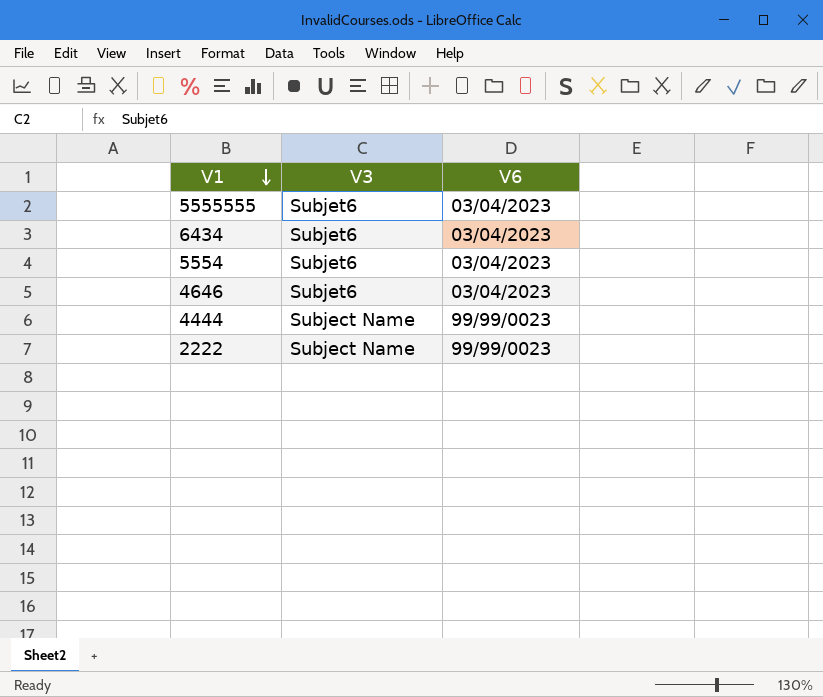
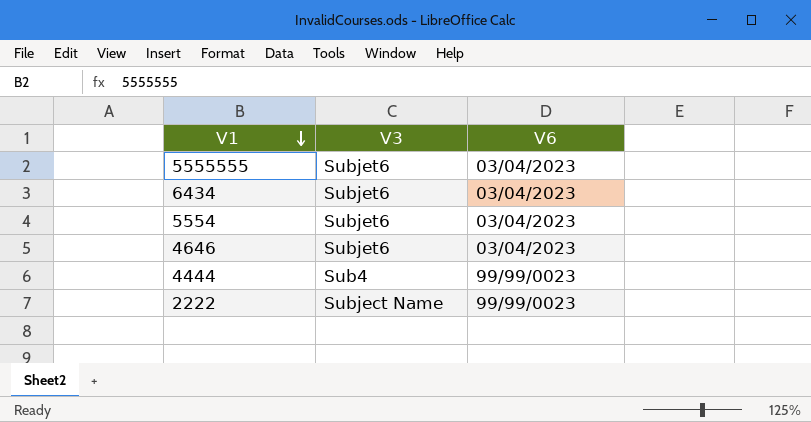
4444 | V3: Subject Name -> Sub4

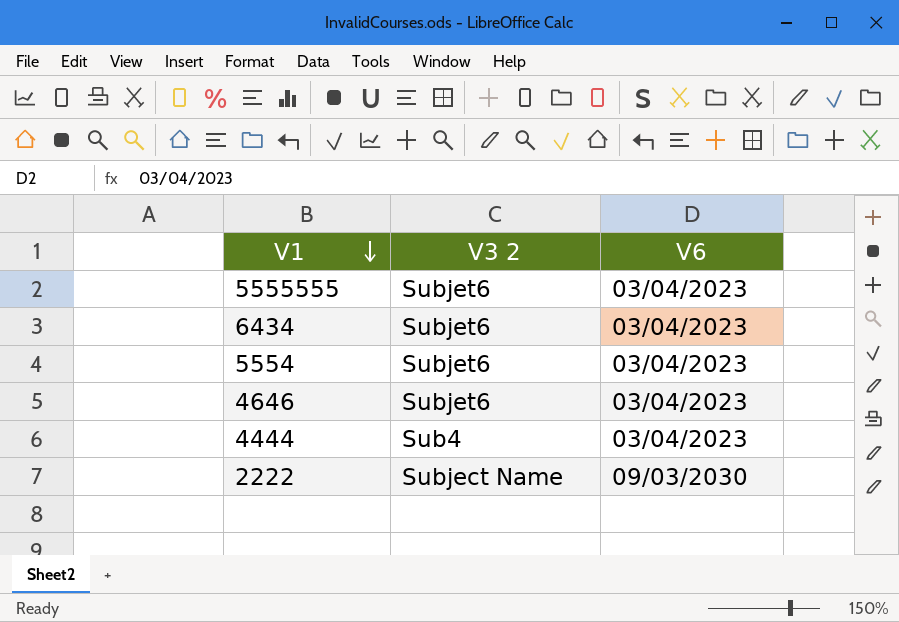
column name: V3 -> V3 2
4444 | V6: 99/99/0023 -> 03/04/2023
2222 | V6: 99/99/0023 -> 09/03/2030

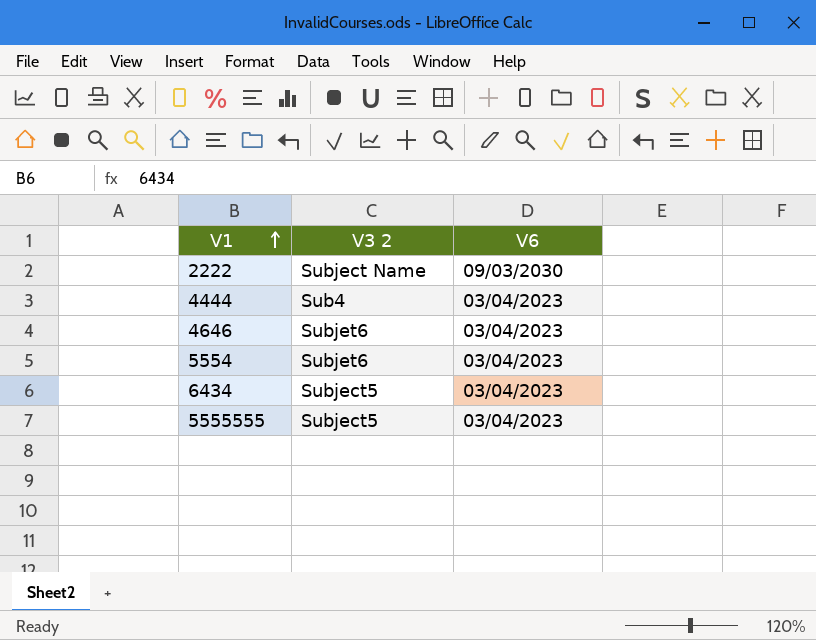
row order: V1 descending -> V1 ascending
6434 | V3 2: Subjet6 -> Subject5
5555555 | V3 2: Subjet6 -> Subject5

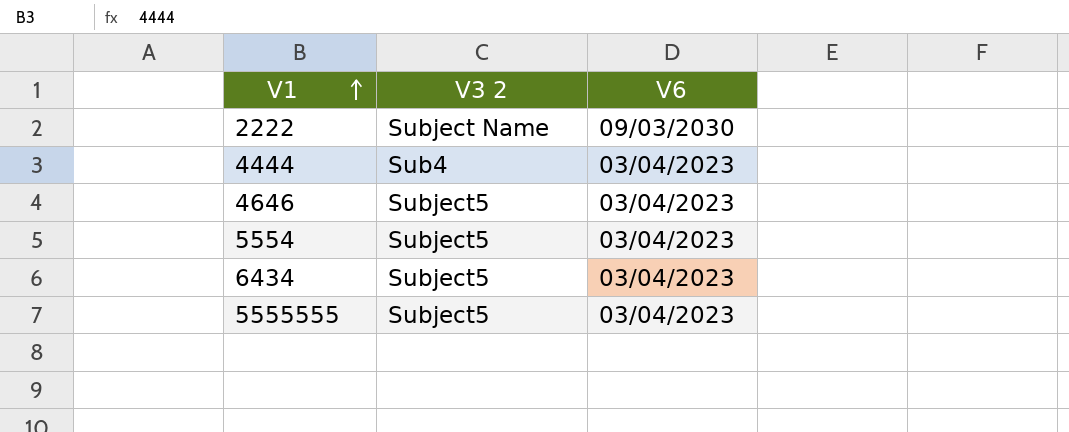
4646 | V3 2: Subjet6 -> Subject5
5554 | V3 2: Subjet6 -> Subject5

